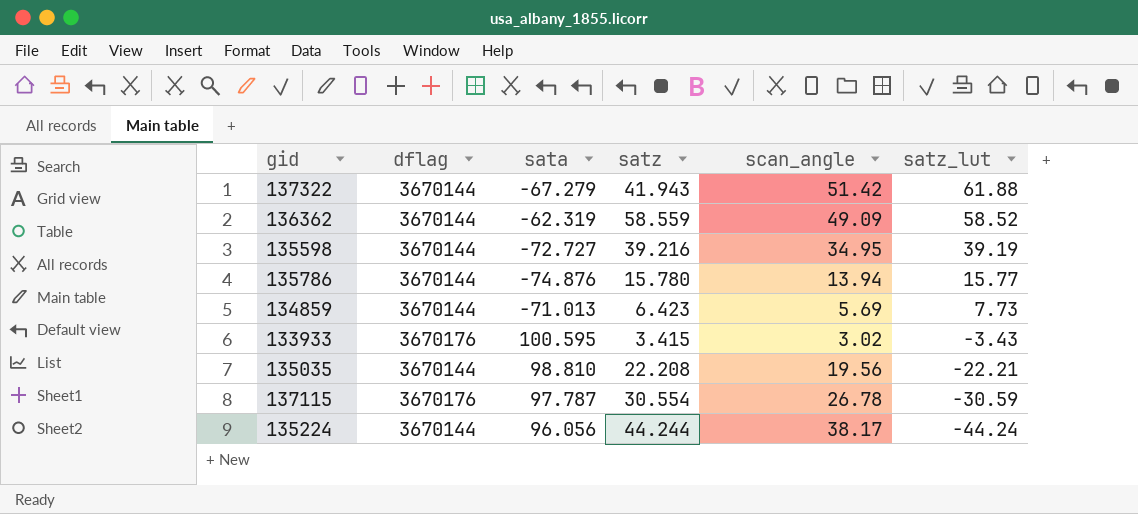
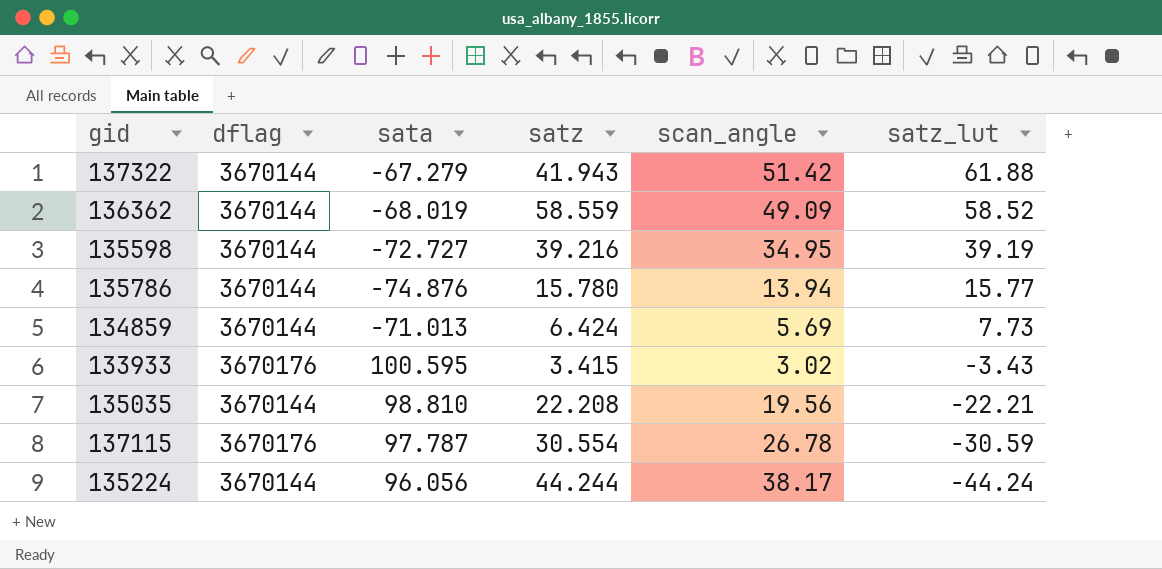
136362 | sata: -62.319 -> -68.019
134859 | satz: 6.423 -> 6.424

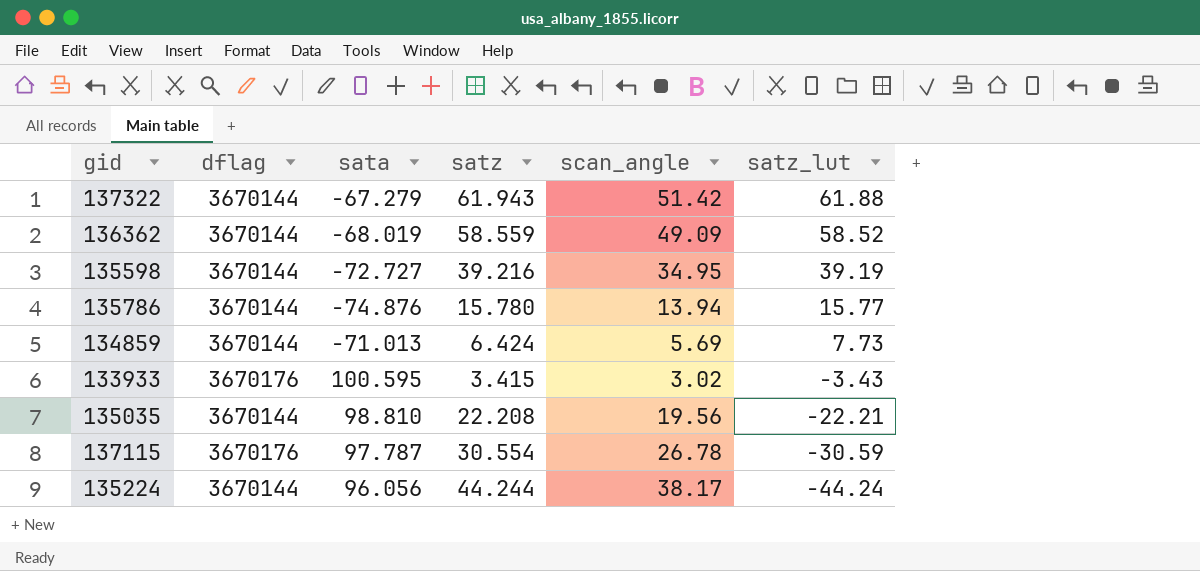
137322 | satz: 41.943 -> 61.943

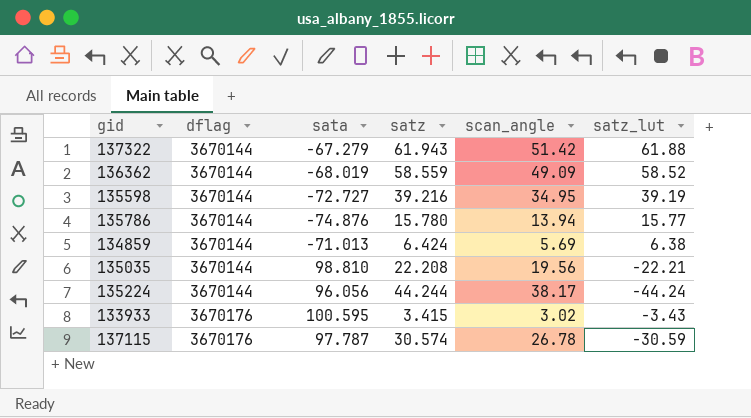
row order: satz_lut descending -> dflag ascending
134859 | satz_lut: 7.73 -> 6.38
137115 | satz: 30.554 -> 30.574

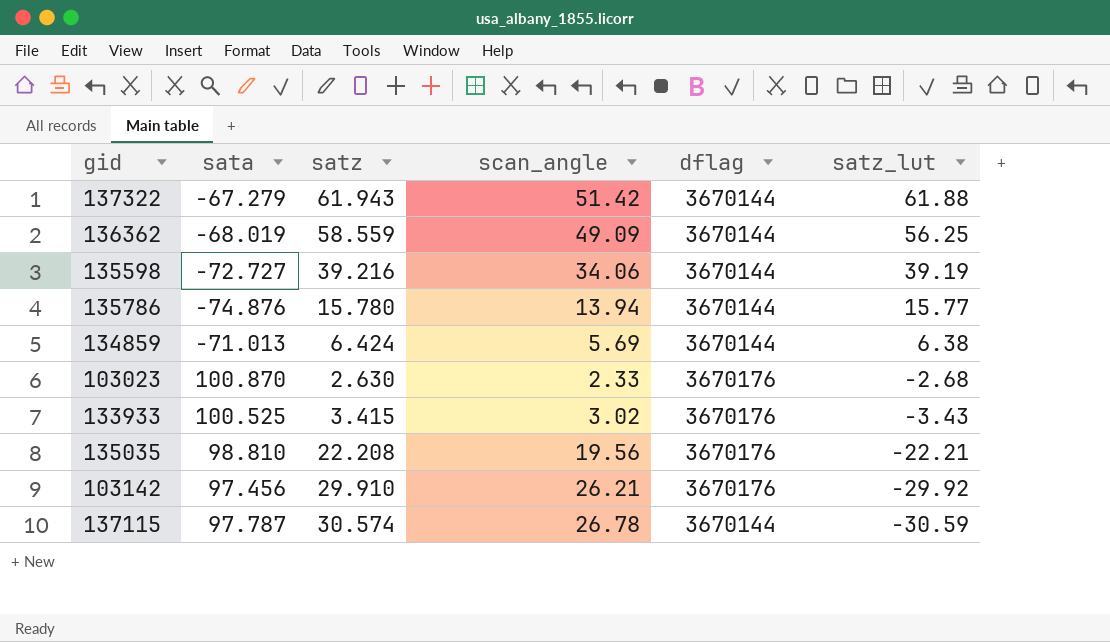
row order: dflag ascending -> satz_lut descending
column dflag | position: 2 -> 5
row 135224: 3670144 | 96.056 | 44.244 | 38.17 | -44.24 -> none
136362 | satz_lut: 58.52 -> 56.25
135598 | scan_angle: 34.95 -> 34.06
row 103023: none -> 100.870 | 2.630 | 2.33 | 3670176 | -2.68
133933 | sata: 100.595 -> 100.525
135035 | dflag: 3670144 -> 3670176
row 103142: none -> 97.456 | 29.910 | 26.21 | 3670176 | -29.92
137115 | dflag: 3670176 -> 3670144

